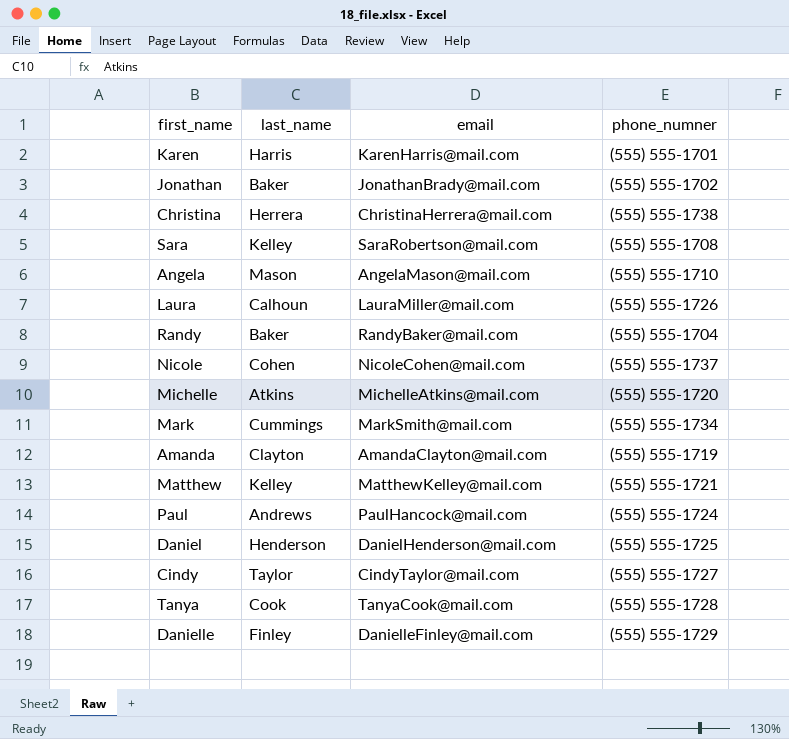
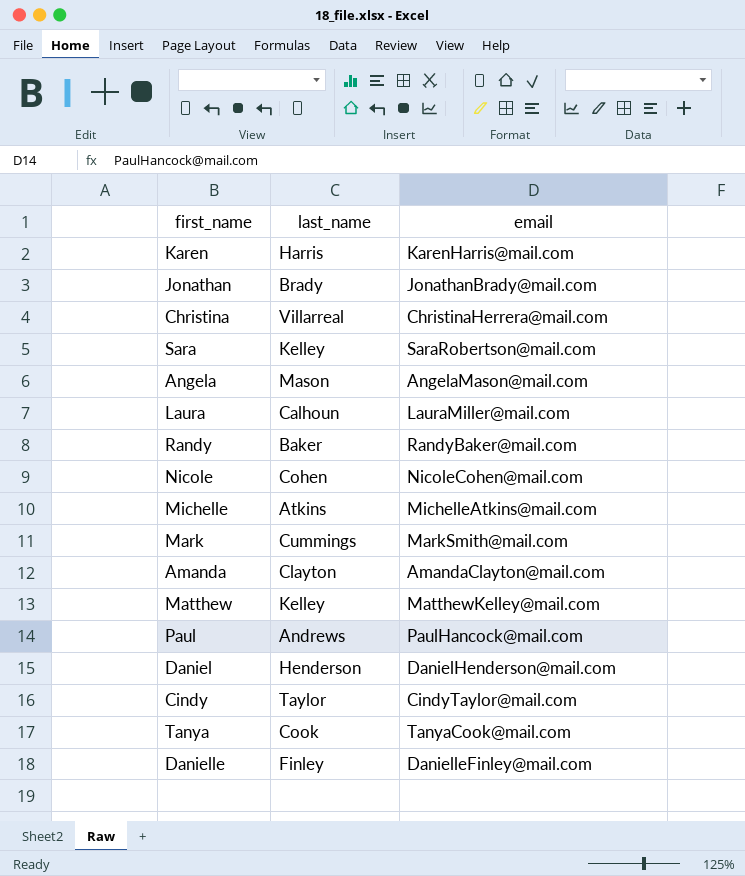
column phone_numner | position: 4 -> none
Jonathan | last_name: Baker -> Brady
Christina | last_name: Herrera -> Villarreal

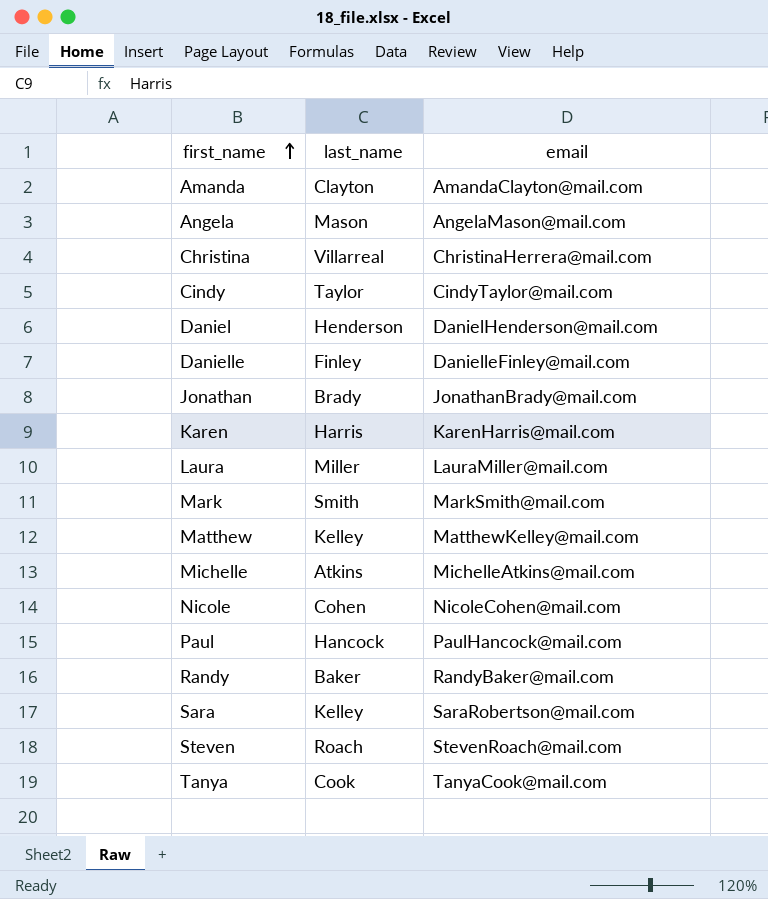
row order: none -> first_name ascending
Laura | last_name: Calhoun -> Miller
Mark | last_name: Cummings -> Smith
Paul | last_name: Andrews -> Hancock
row Steven: none -> Roach | StevenRoach@mail.com

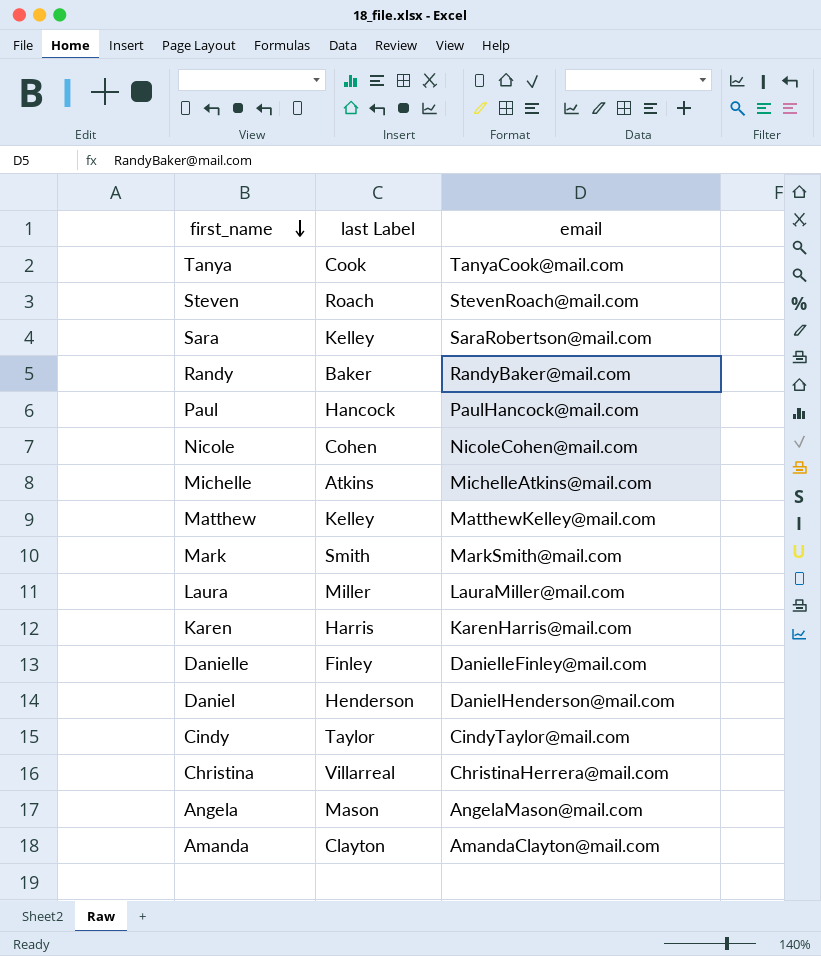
row order: first_name ascending -> first_name descending
column name: last_name -> last Label
row Jonathan: Brady | JonathanBrady@mail.com -> none

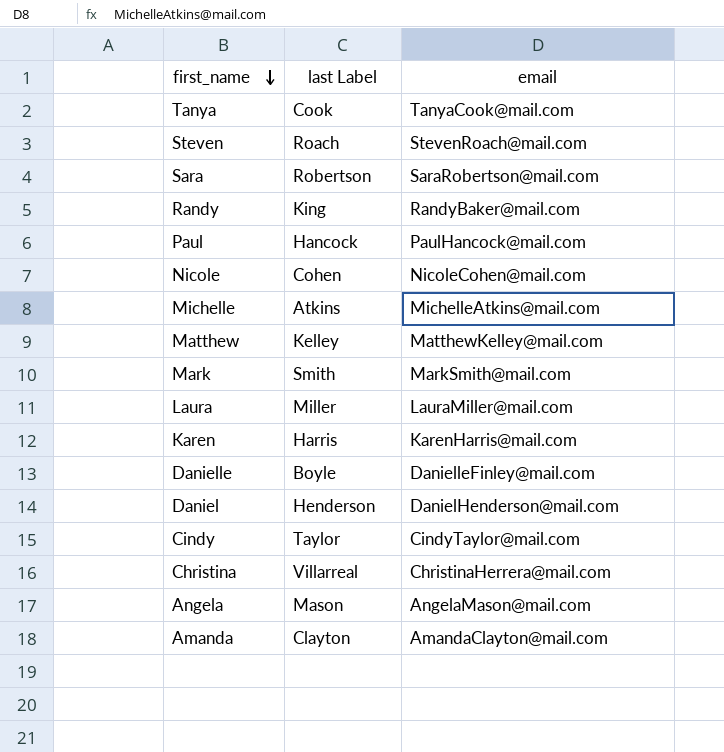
Sara | last Label: Kelley -> Robertson
Randy | last Label: Baker -> King
Danielle | last Label: Finley -> Boyle

